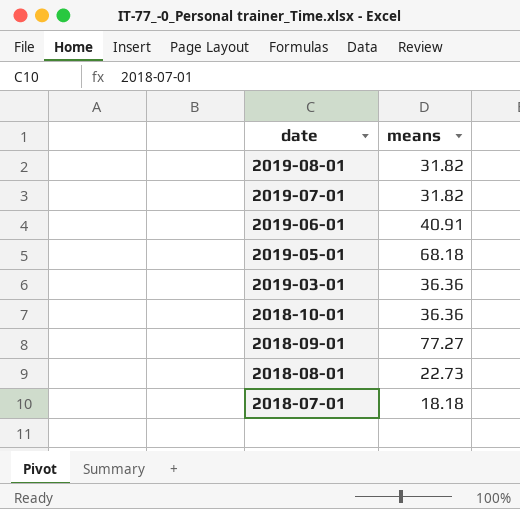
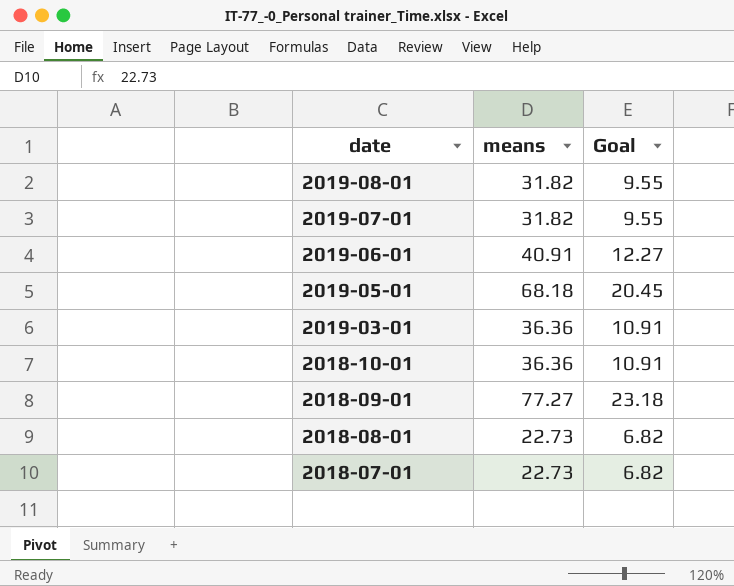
column Goal | formula: none -> [means] * 0.3
2018-07-01 | means: 18.18 -> 22.73

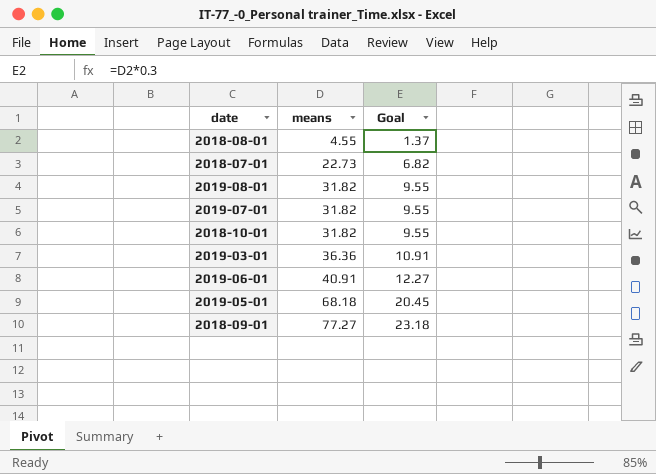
row order: date descending -> means ascending
2018-08-01 | means: 22.73 -> 4.55
2018-08-01 | Goal: 6.82 -> 1.37
2018-10-01 | means: 36.36 -> 31.82
2018-10-01 | Goal: 10.91 -> 9.55

